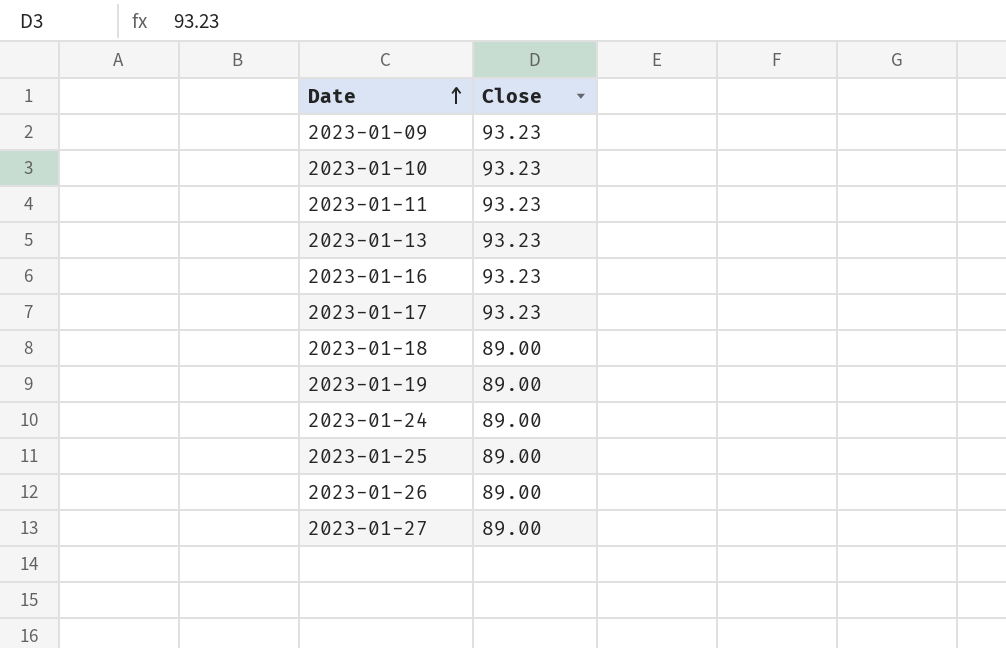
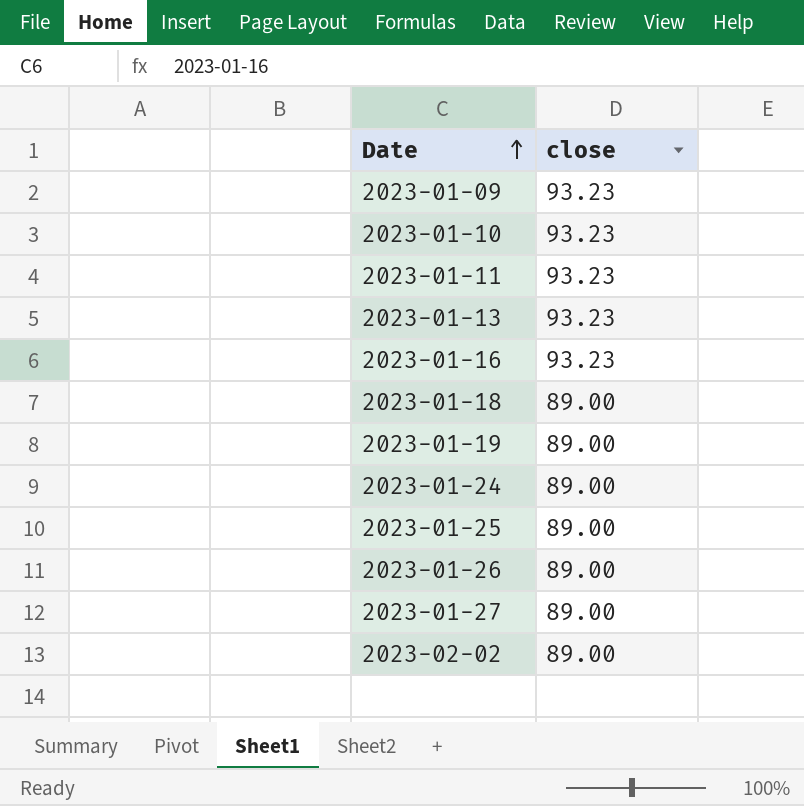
column name: Close -> close
row 2023-01-17: 93.23 -> none
row 2023-02-02: none -> 89.00

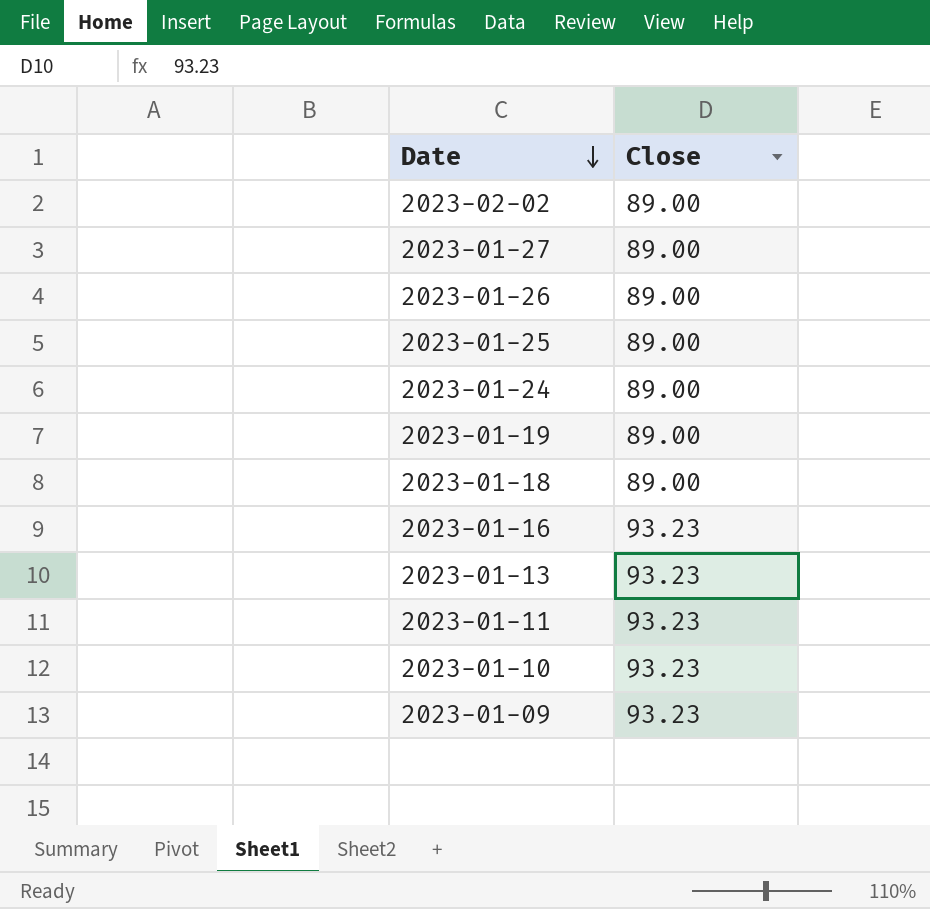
row order: Date ascending -> Date descending
column name: close -> Close

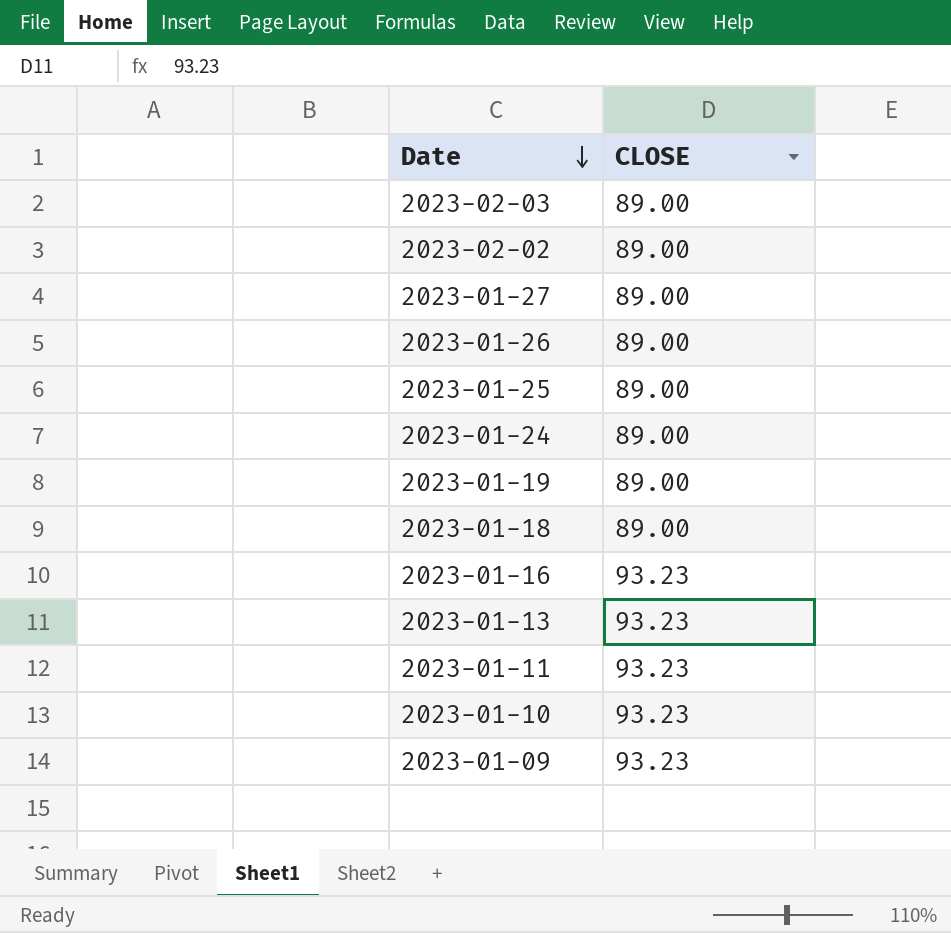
column name: Close -> CLOSE
row 2023-02-03: none -> 89.00

